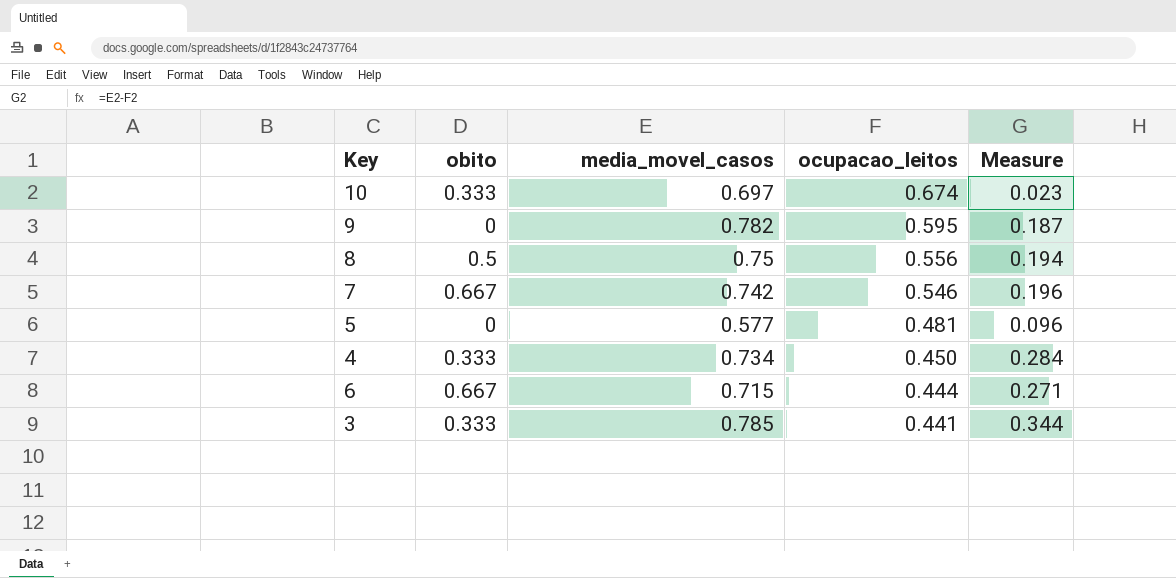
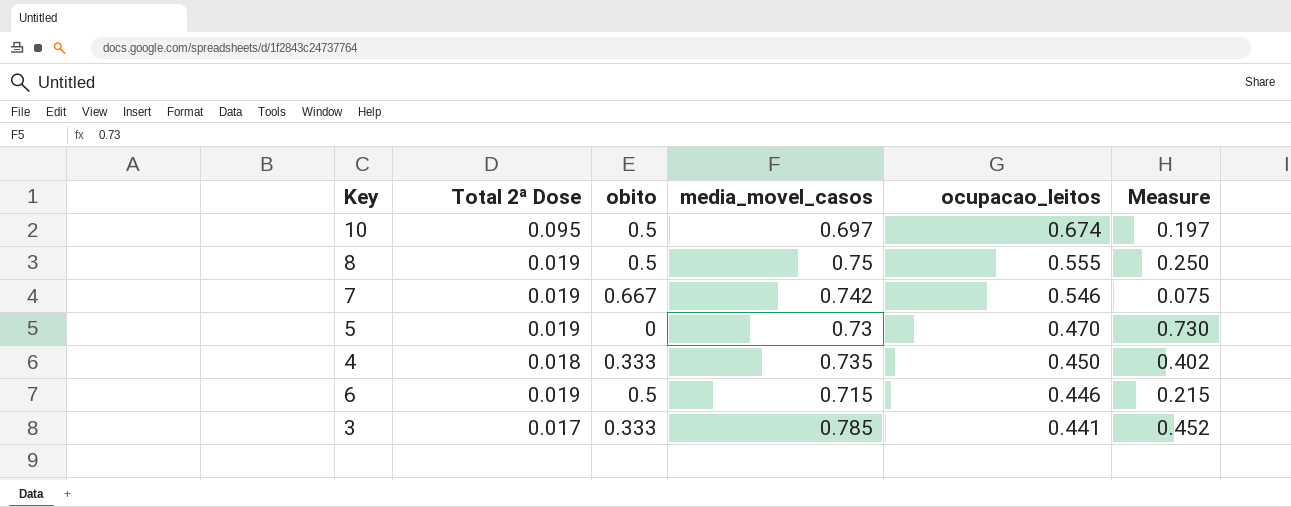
column Total 2ª Dose | position: none -> 2
column Measure | formula: [media_movel_casos] - [ocupacao_leitos] -> [media_movel_casos] - [obito]
row 9: 0 | 0.782 | 0.595 | 0.187 -> none
10 | obito: 0.333 -> 0.5
8 | ocupacao_leitos: 0.556 -> 0.555
5 | media_movel_casos: 0.577 -> 0.73
5 | ocupacao_leitos: 0.481 -> 0.470
4 | media_movel_casos: 0.734 -> 0.735
6 | obito: 0.667 -> 0.5
6 | ocupacao_leitos: 0.444 -> 0.446

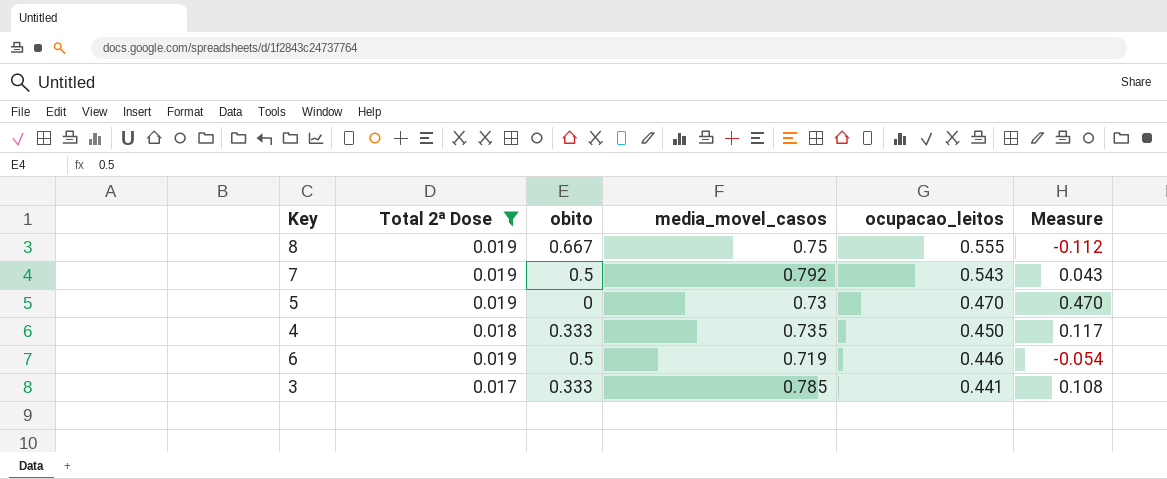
filter: none -> Total 2ª Dose != 0.095
column Measure | formula: [media_movel_casos] - [obito] -> [ocupacao_leitos] - [obito]
8 | obito: 0.5 -> 0.667
7 | obito: 0.667 -> 0.5
7 | media_movel_casos: 0.742 -> 0.792
7 | ocupacao_leitos: 0.546 -> 0.543
6 | media_movel_casos: 0.715 -> 0.719

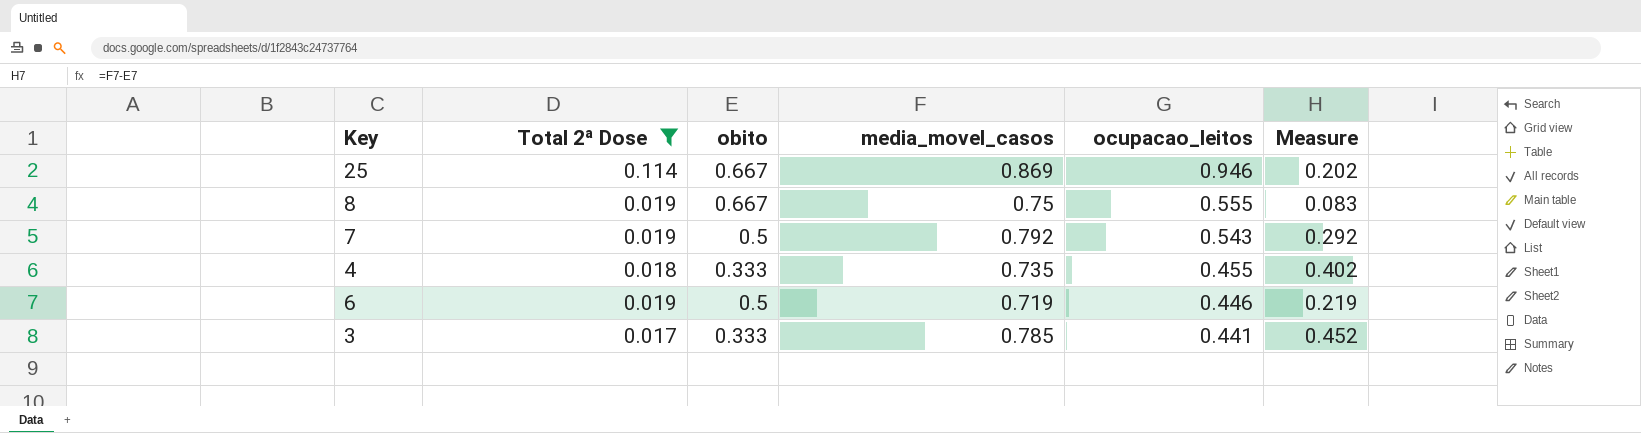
column Measure | formula: [ocupacao_leitos] - [obito] -> [media_movel_casos] - [obito]
row 5: 0.019 | 0 | 0.73 | 0.470 | 0.470 -> none
row 25: none -> 0.114 | 0.667 | 0.869 | 0.946 | 0.202
4 | ocupacao_leitos: 0.450 -> 0.455

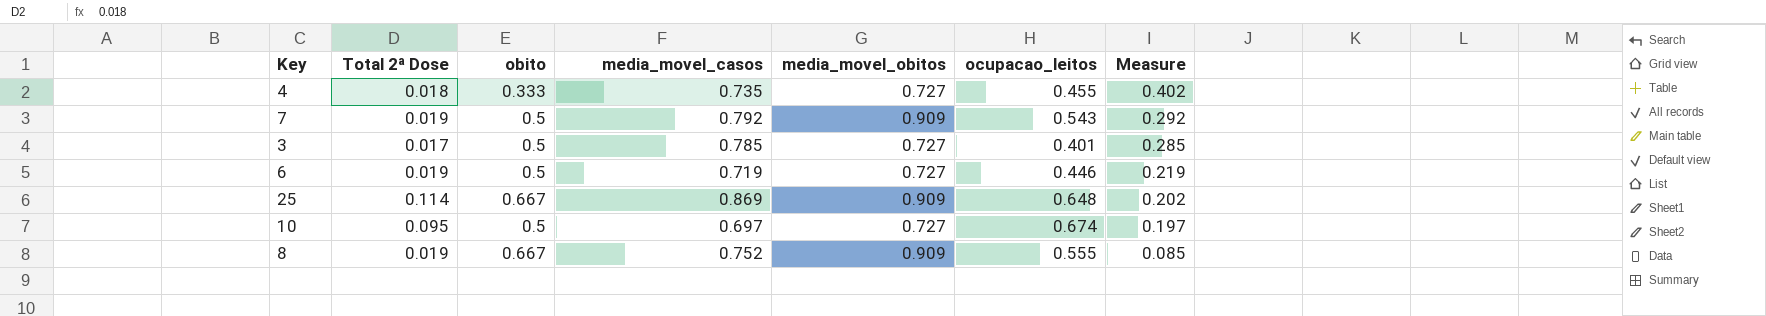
filter: Total 2ª Dose != 0.095 -> none
row order: ocupacao_leitos descending -> Measure descending
column media_movel_obitos | position: none -> 5
3 | obito: 0.333 -> 0.5
3 | ocupacao_leitos: 0.441 -> 0.401
3 | Measure: 0.452 -> 0.285
25 | ocupacao_leitos: 0.946 -> 0.648
8 | media_movel_casos: 0.75 -> 0.752
8 | Measure: 0.083 -> 0.085

